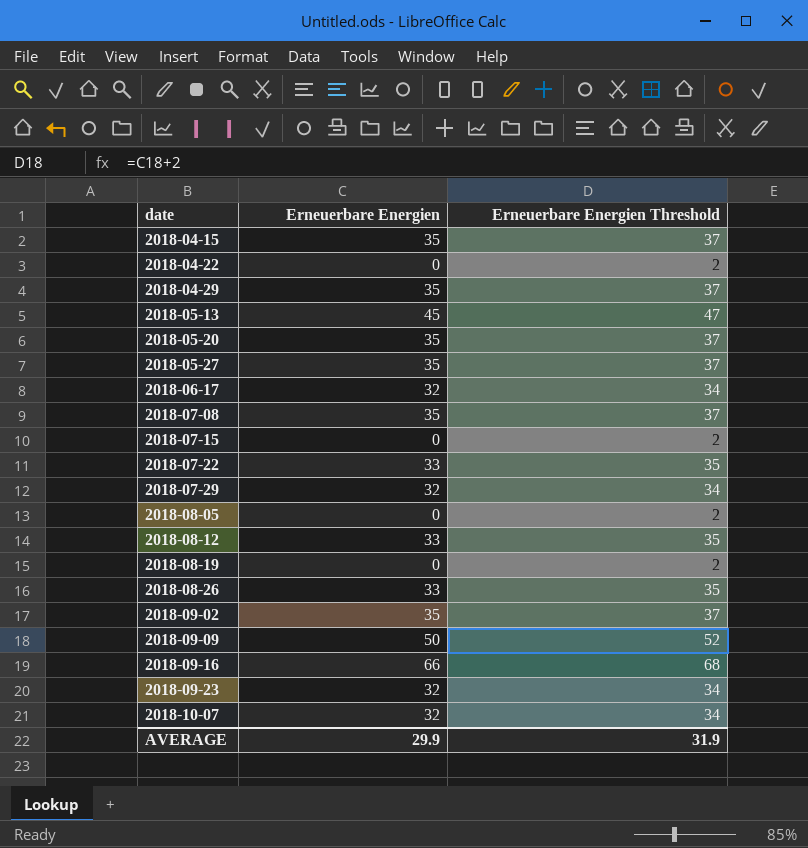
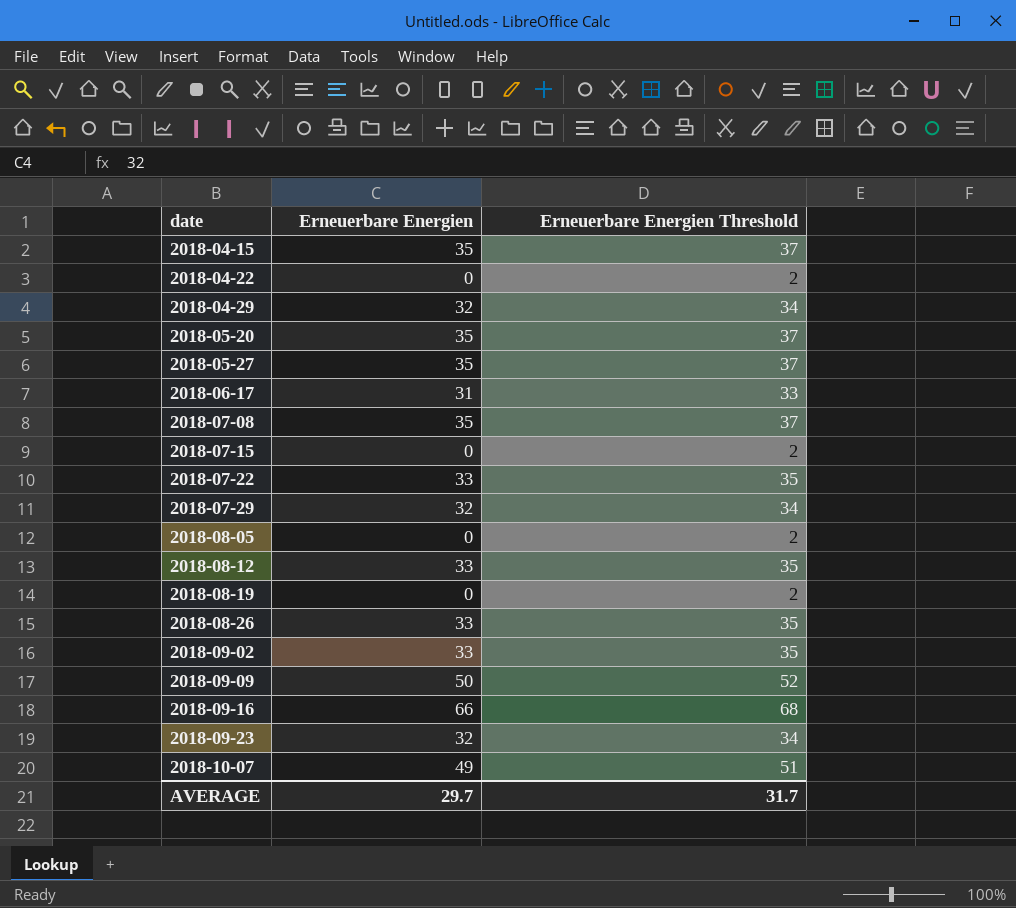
row 2018-05-13: 45 | 47 -> none
2018-04-29 | Erneuerbare Energien: 35 -> 32
2018-04-29 | Erneuerbare Energien Threshold: 37 -> 34
2018-06-17 | Erneuerbare Energien: 32 -> 31
2018-06-17 | Erneuerbare Energien Threshold: 34 -> 33
2018-09-02 | Erneuerbare Energien: 35 -> 33
2018-09-02 | Erneuerbare Energien Threshold: 37 -> 35
2018-10-07 | Erneuerbare Energien: 32 -> 49
2018-10-07 | Erneuerbare Energien Threshold: 34 -> 51
AVERAGE | Erneuerbare Energien: 29.9 -> 29.7
AVERAGE | Erneuerbare Energien Threshold: 31.9 -> 31.7

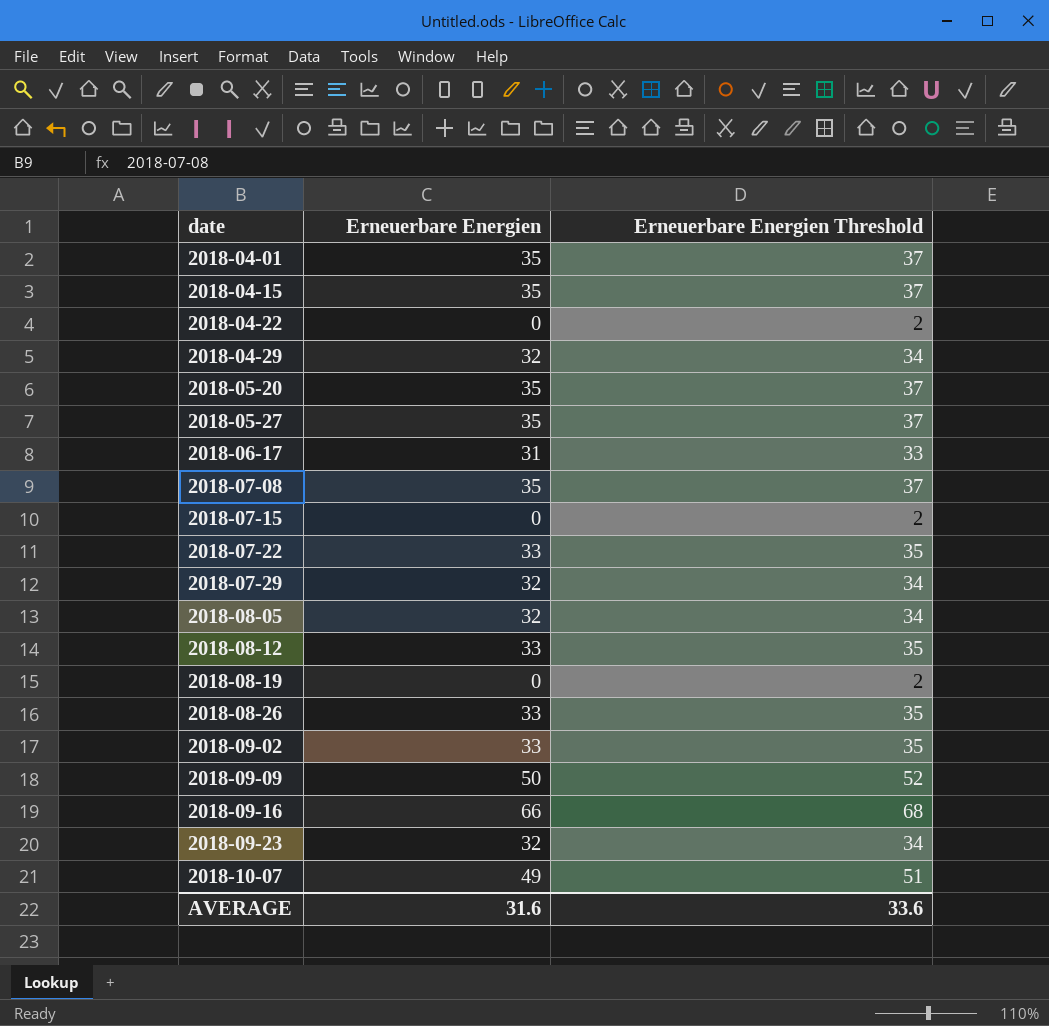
row 2018-04-01: none -> 35 | 37
2018-08-05 | Erneuerbare Energien: 0 -> 32
2018-08-05 | Erneuerbare Energien Threshold: 2 -> 34
AVERAGE | Erneuerbare Energien: 29.7 -> 31.6
AVERAGE | Erneuerbare Energien Threshold: 31.7 -> 33.6

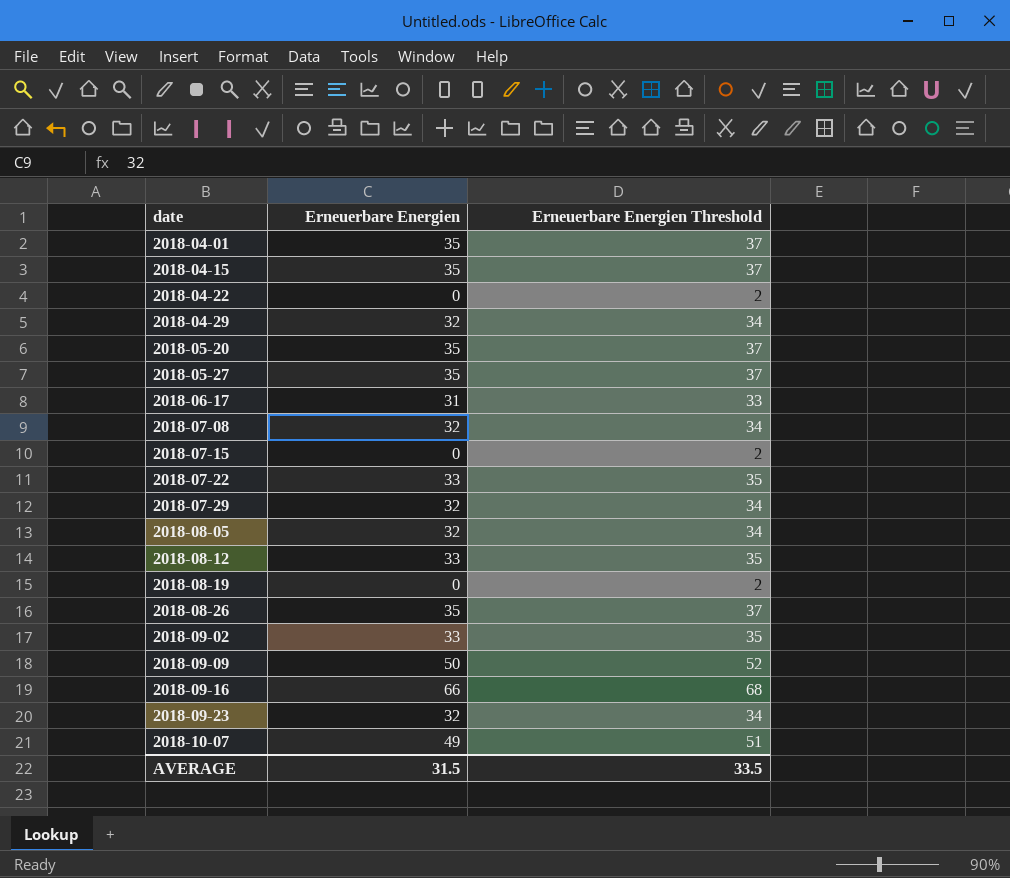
2018-07-08 | Erneuerbare Energien: 35 -> 32
2018-07-08 | Erneuerbare Energien Threshold: 37 -> 34
2018-08-26 | Erneuerbare Energien: 33 -> 35
2018-08-26 | Erneuerbare Energien Threshold: 35 -> 37
AVERAGE | Erneuerbare Energien: 31.6 -> 31.5
AVERAGE | Erneuerbare Energien Threshold: 33.6 -> 33.5

